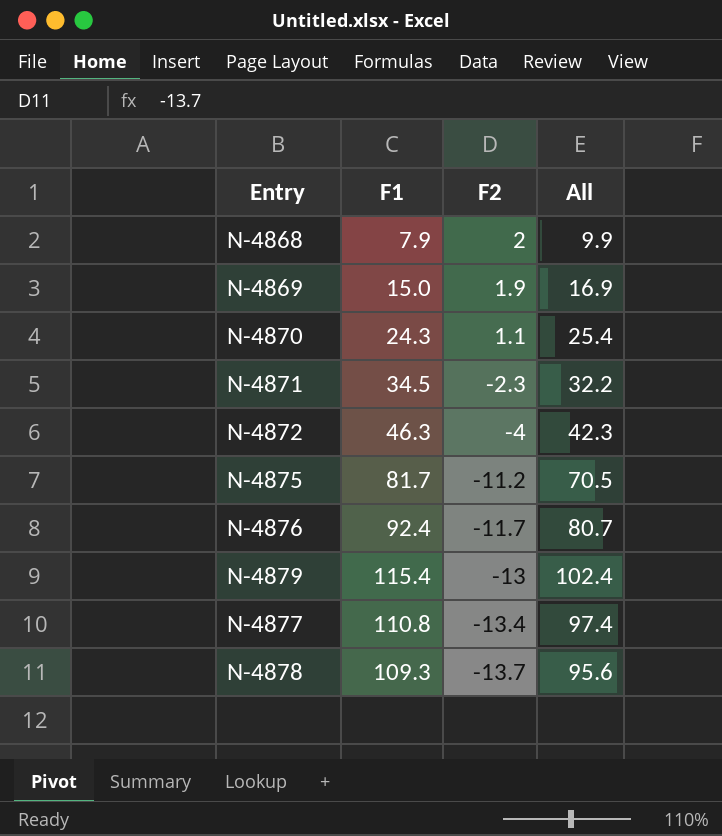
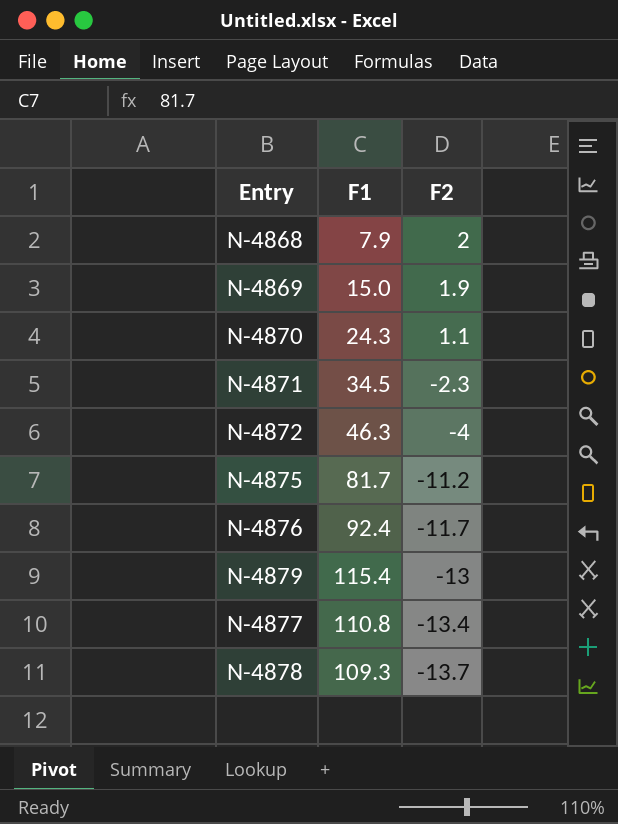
column All | formula: [F1] + [F2] -> none

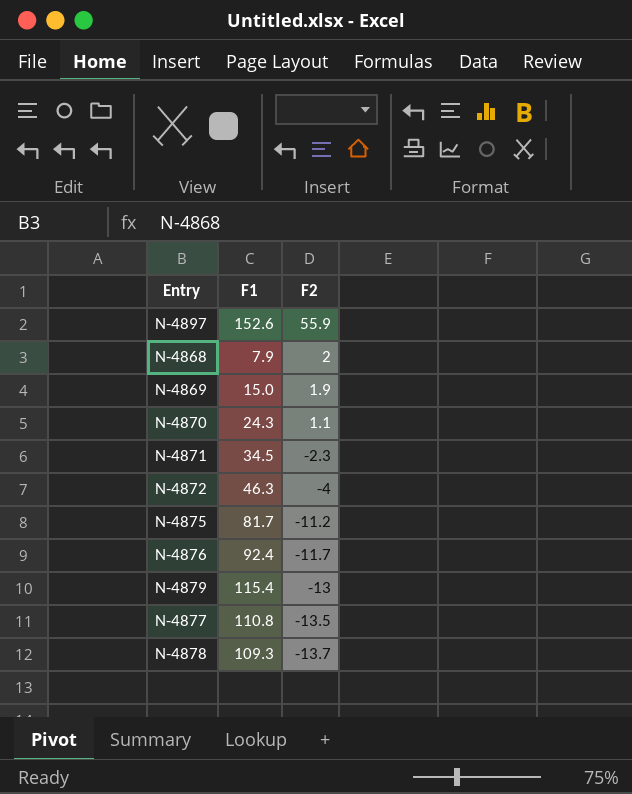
row N-4897: none -> 152.6 | 55.9
N-4877 | F2: -13.4 -> -13.5

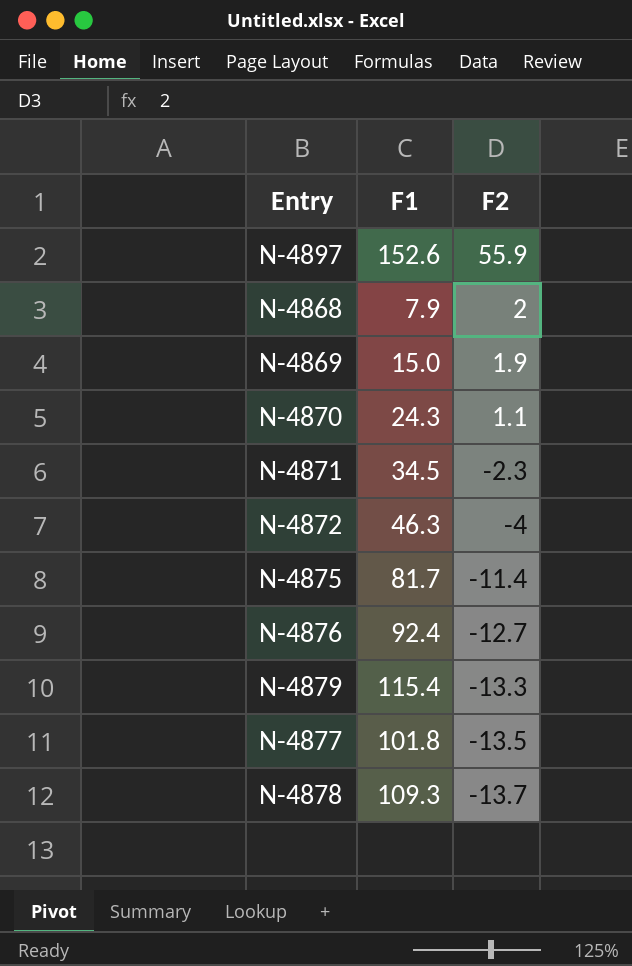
N-4875 | F2: -11.2 -> -11.4
N-4876 | F2: -11.7 -> -12.7
N-4879 | F2: -13 -> -13.3
N-4877 | F1: 110.8 -> 101.8

